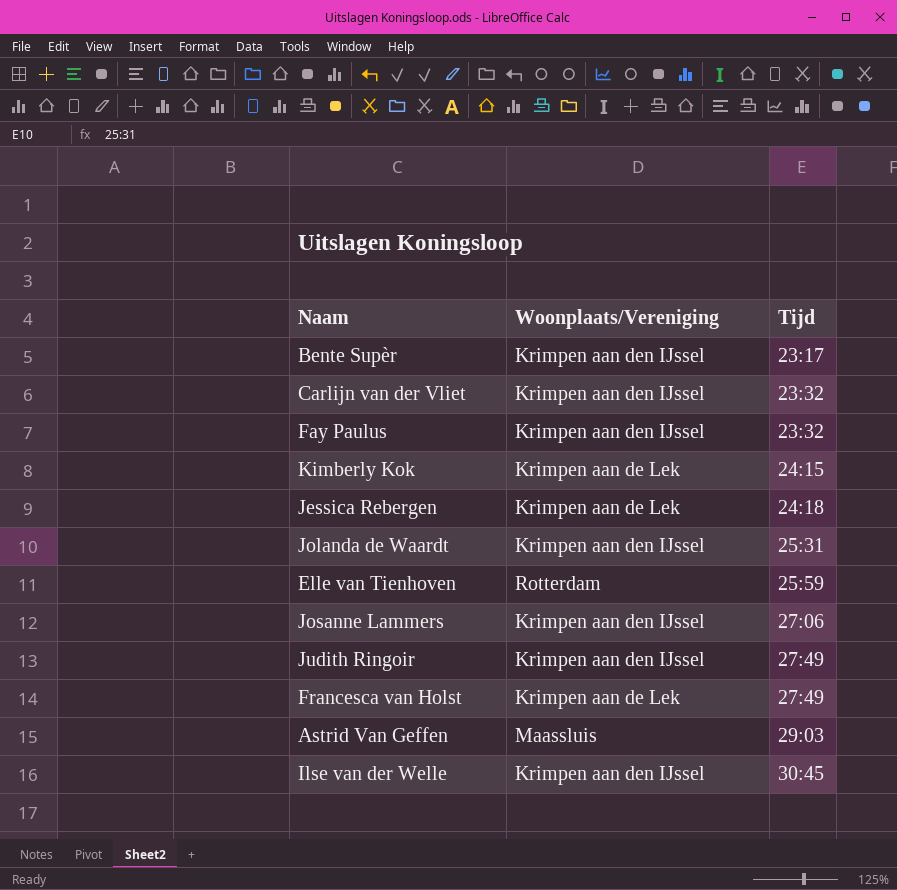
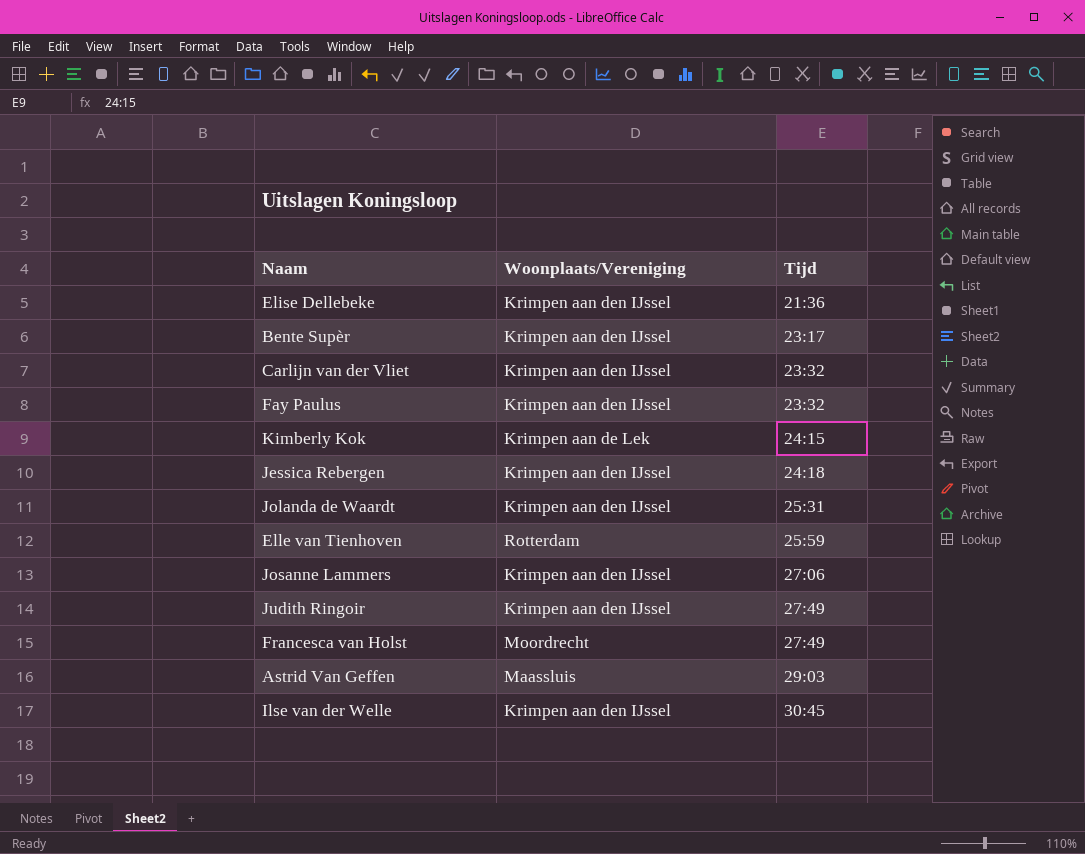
row Elise Dellebeke: none -> Krimpen aan den IJssel | 21:36
Jessica Rebergen | Woonplaats/Vereniging: Krimpen aan de Lek -> Krimpen aan den IJssel
Francesca van Holst | Woonplaats/Vereniging: Krimpen aan de Lek -> Moordrecht

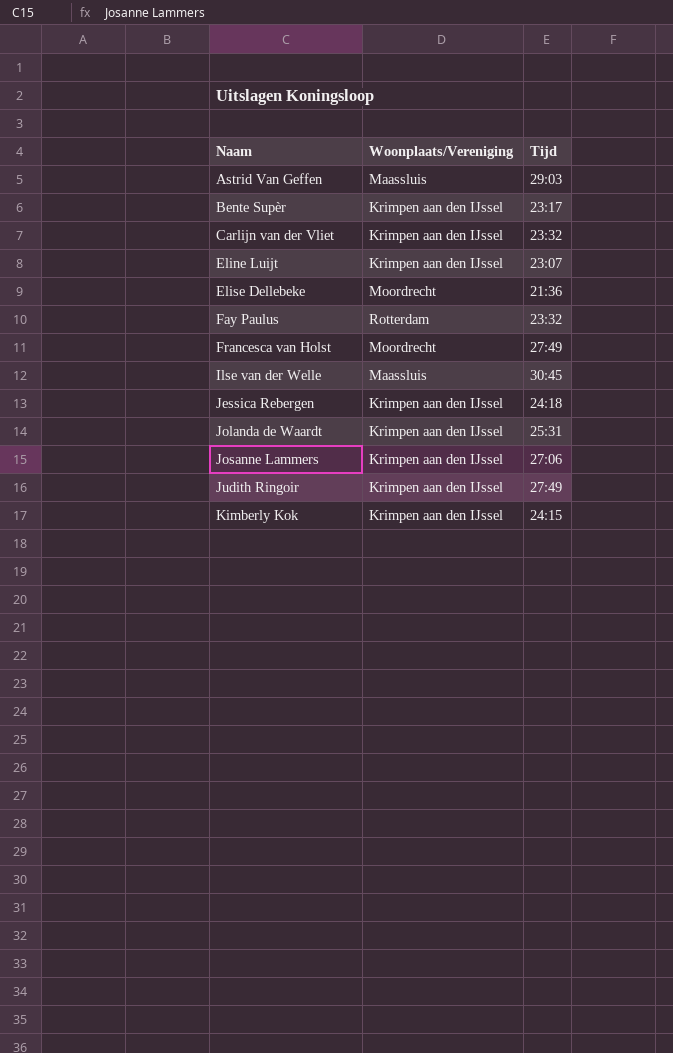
row order: Tijd ascending -> Naam ascending
row Elle van Tienhoven: Rotterdam | 25:59 -> none
row Eline Luijt: none -> Krimpen aan den IJssel | 23:07
Elise Dellebeke | Woonplaats/Vereniging: Krimpen aan den IJssel -> Moordrecht
Fay Paulus | Woonplaats/Vereniging: Krimpen aan den IJssel -> Rotterdam
Ilse van der Welle | Woonplaats/Vereniging: Krimpen aan den IJssel -> Maassluis
Kimberly Kok | Woonplaats/Vereniging: Krimpen aan de Lek -> Krimpen aan den IJssel

